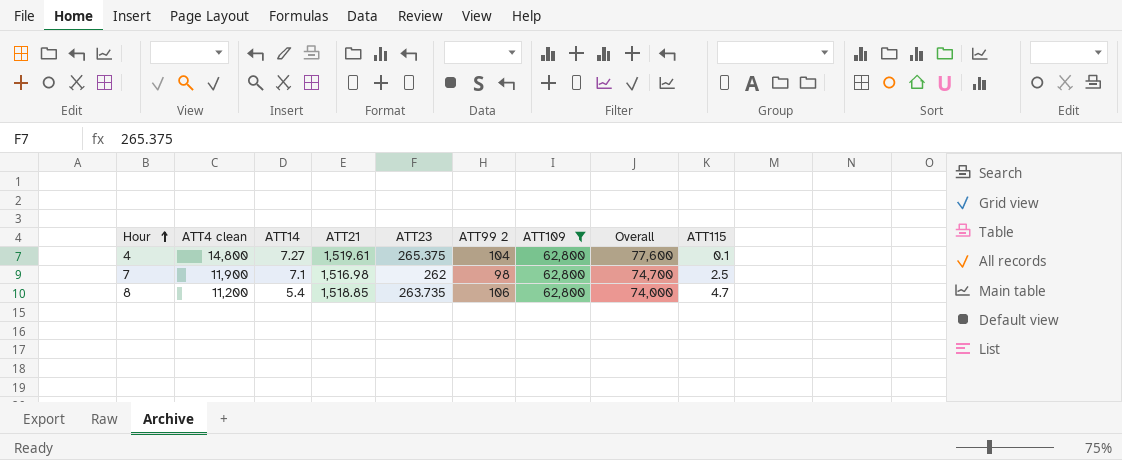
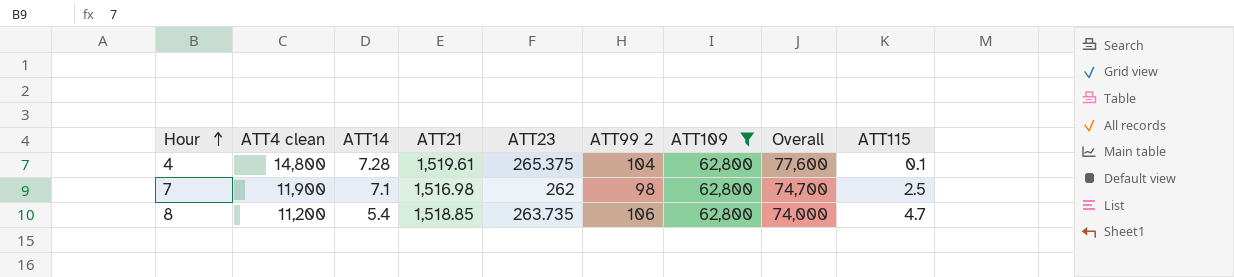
4 | ATT14: 7.27 -> 7.28

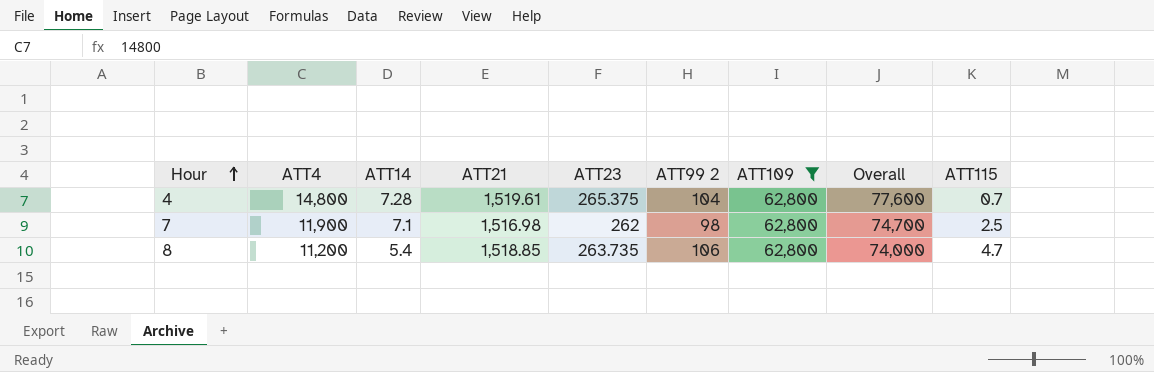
column name: ATT4 clean -> ATT4
4 | ATT115: 0.1 -> 0.7

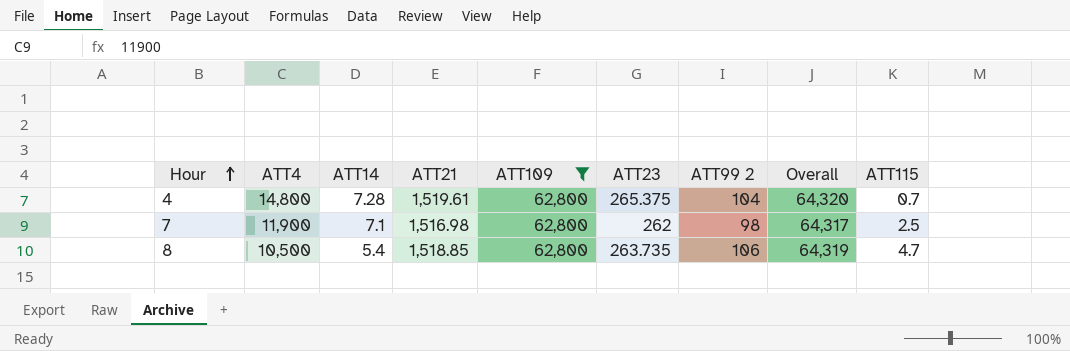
column ATT109 | position: 7 -> 5
column Overall | formula: [ATT4] + [ATT109] -> [ATT21] + [ATT109]
8 | ATT4: 11,200 -> 10,500

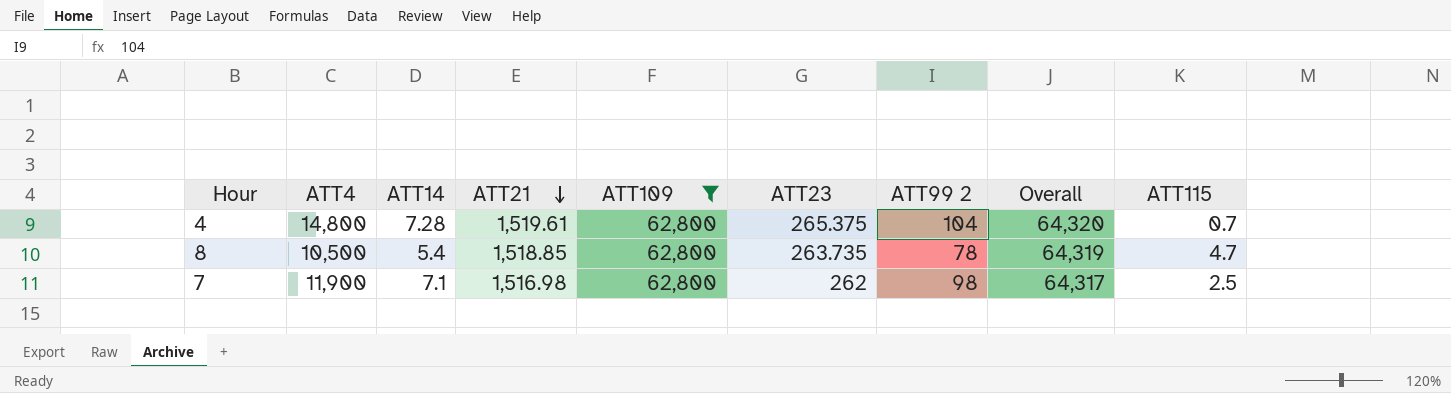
row order: Hour ascending -> ATT21 descending
8 | ATT99 2: 106 -> 78

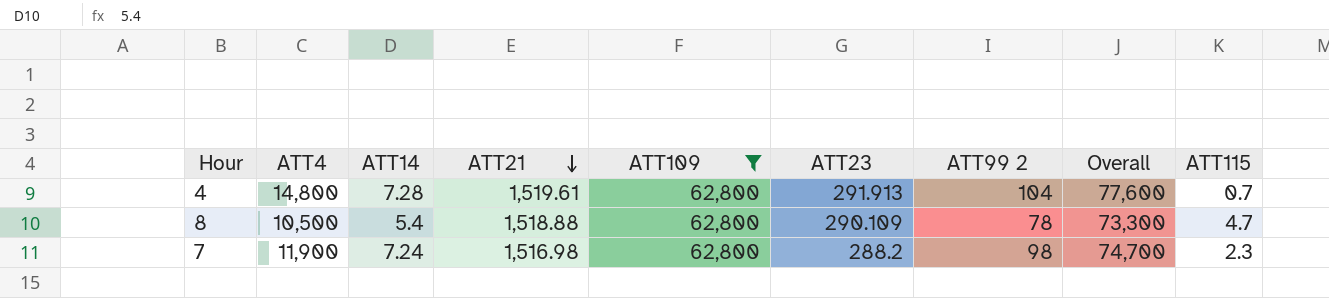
column Overall | formula: [ATT21] + [ATT109] -> [ATT4] + [ATT109]
4 | ATT23: 265.375 -> 291.913
8 | ATT21: 1,518.85 -> 1,518.88
8 | ATT23: 263.735 -> 290.109
7 | ATT14: 7.1 -> 7.24
7 | ATT23: 262 -> 288.2
7 | ATT115: 2.5 -> 2.3

